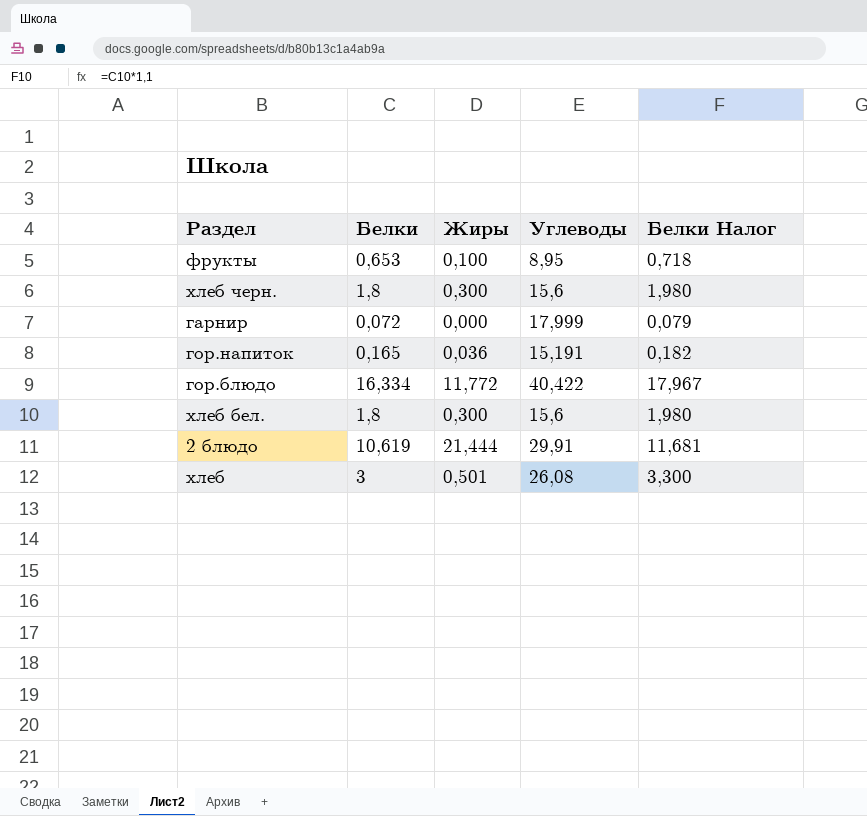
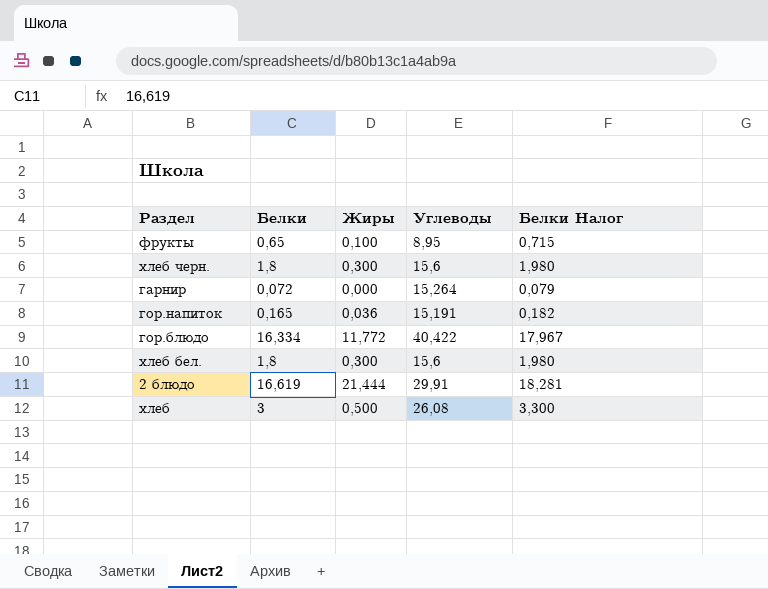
фрукты | Белки: 0,653 -> 0,65
фрукты | Белки Налог: 0,718 -> 0,715
гарнир | Углеводы: 17,999 -> 15,264
2 блюдо | Белки: 10,619 -> 16,619
2 блюдо | Белки Налог: 11,681 -> 18,281
хлеб | Жиры: 0,501 -> 0,500

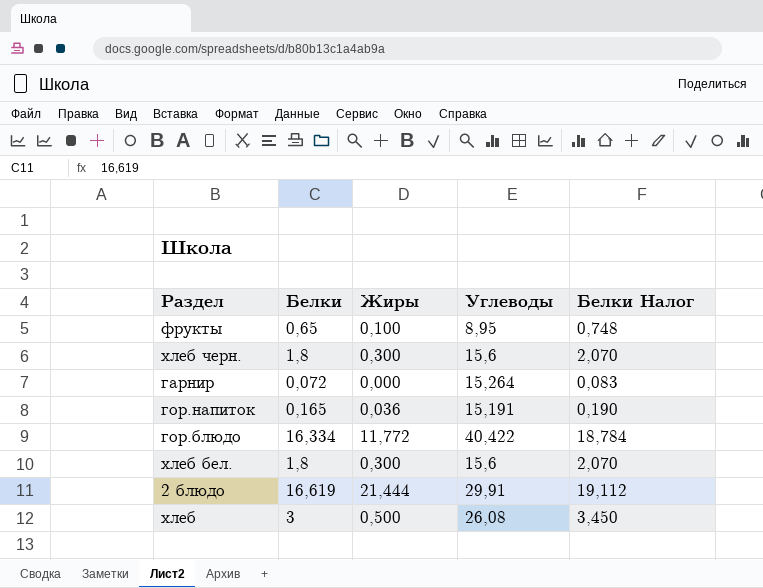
column Белки Налог | formula: [Белки] * 1,1 -> [Белки] * 1,15

